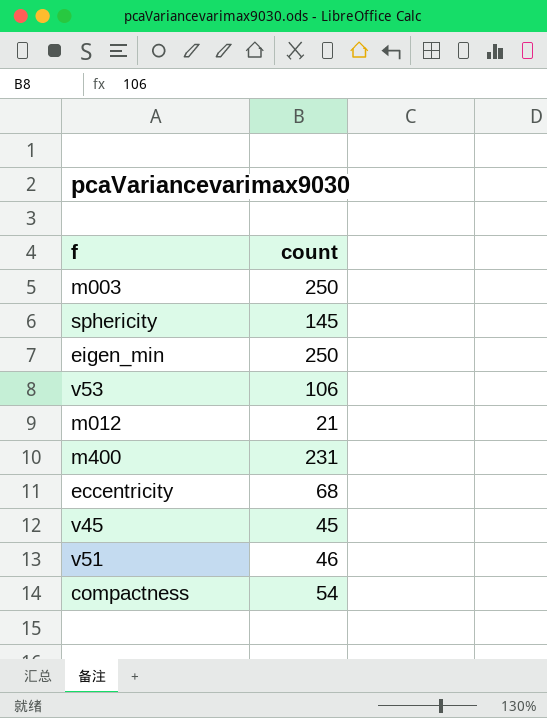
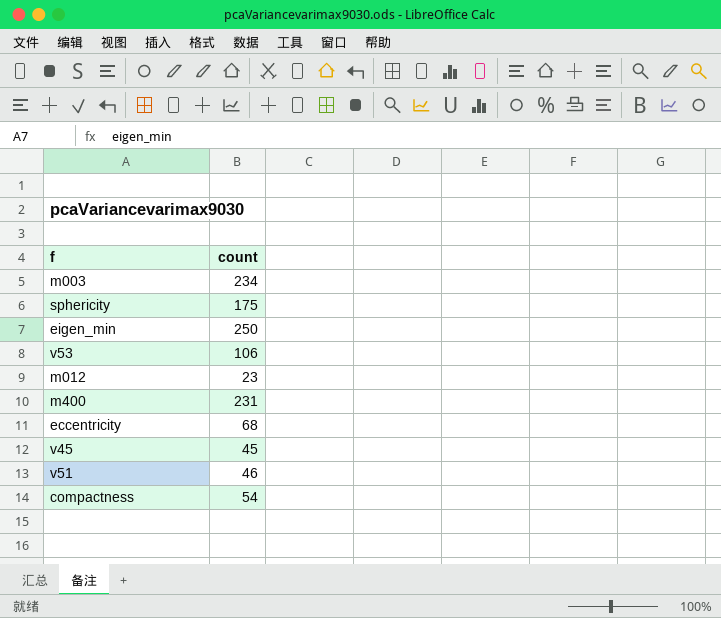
m003 | count: 250 -> 234
sphericity | count: 145 -> 175
m012 | count: 21 -> 23

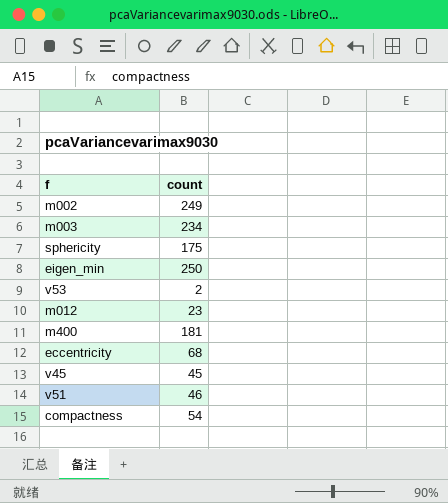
row m002: none -> 249
v53 | count: 106 -> 2
m400 | count: 231 -> 181

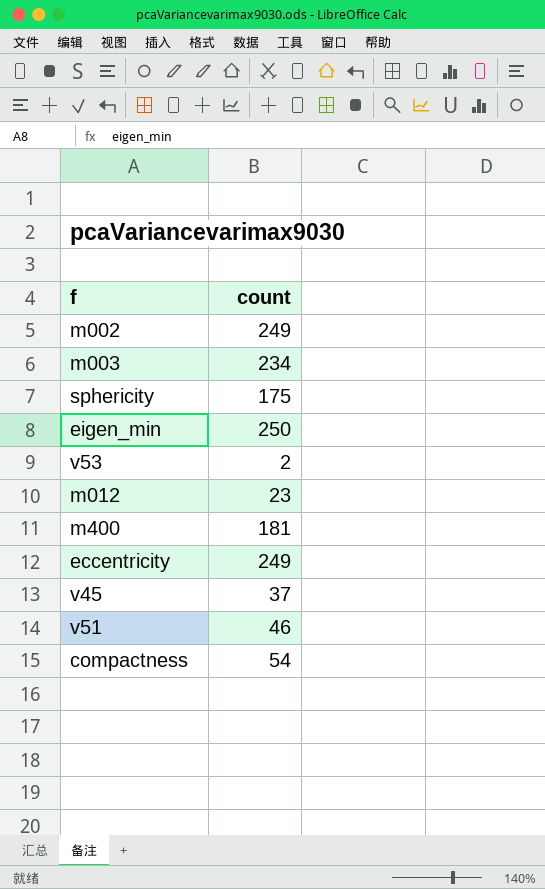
eccentricity | count: 68 -> 249
v45 | count: 45 -> 37

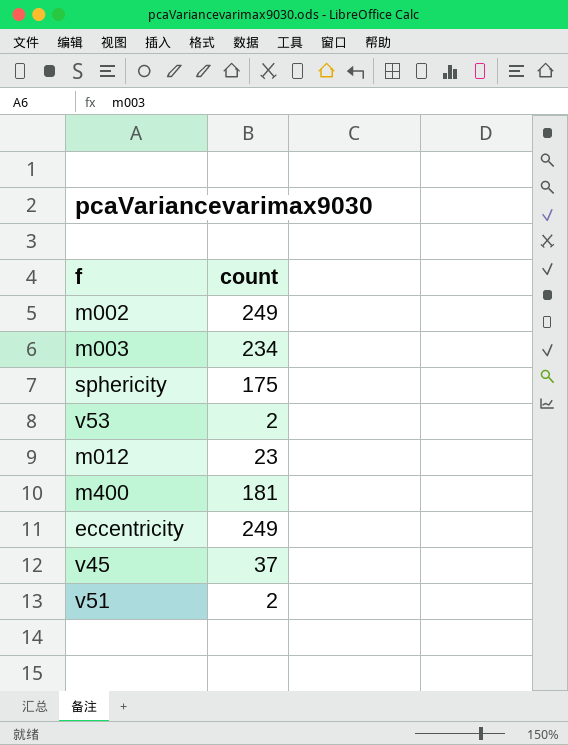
row eigen_min: 250 -> none
row compactness: 54 -> none
v51 | count: 46 -> 2

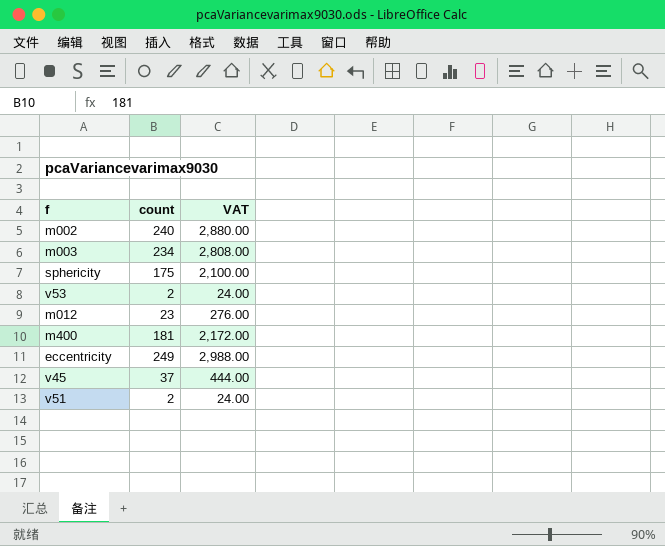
column VAT | formula: none -> [count] * 12
m002 | count: 249 -> 240

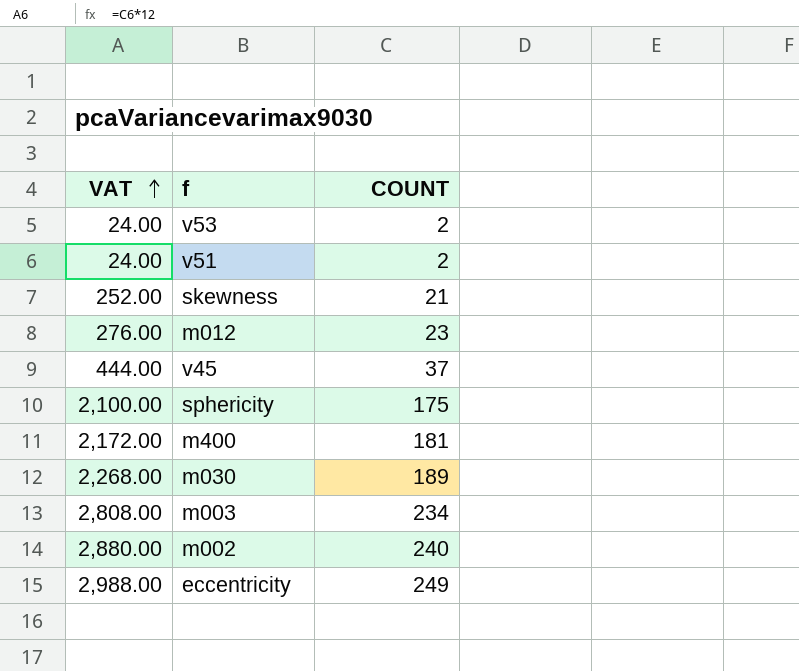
row order: none -> VAT ascending
column VAT | position: 3 -> 1
column name: count -> COUNT
row skewness: none -> 252.00 | 21
row m030: none -> 2,268.00 | 189

